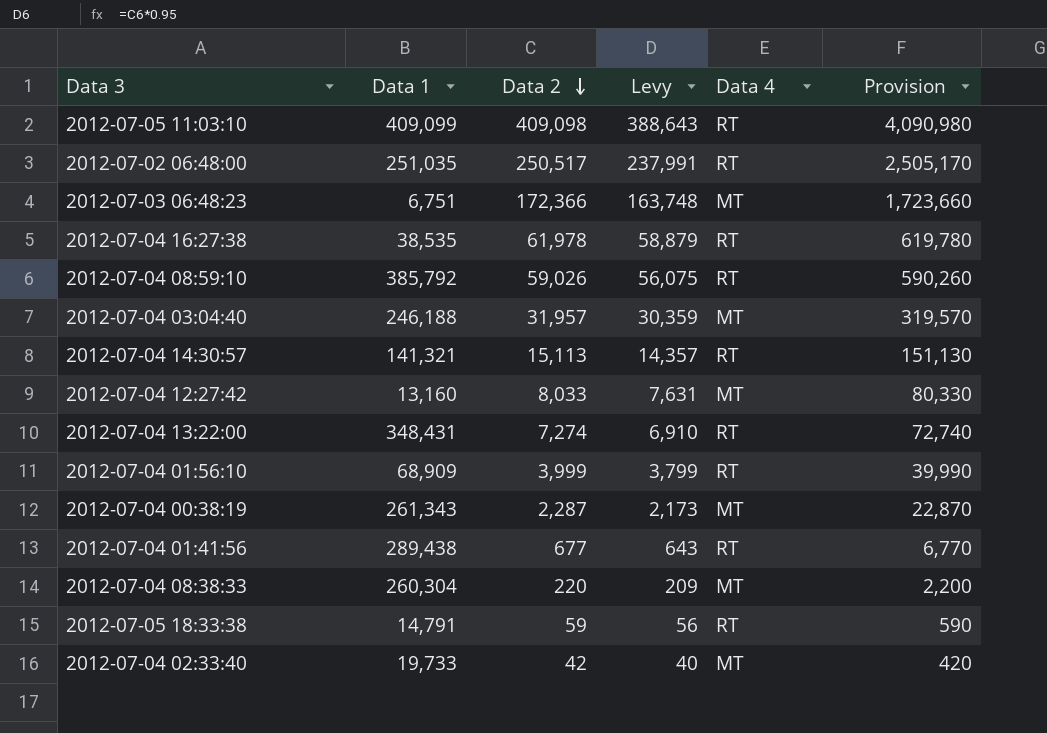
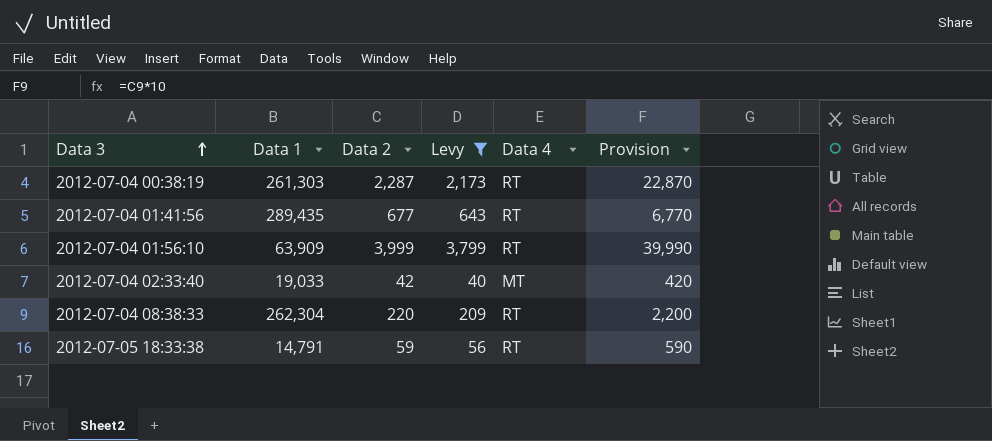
filter: none -> Levy <= 3,799
row order: Data 2 descending -> Data 3 ascending
2012-07-04 00:38:19 | Data 1: 261,343 -> 261,303
2012-07-04 00:38:19 | Data 4: MT -> RT
2012-07-04 01:41:56 | Data 1: 289,438 -> 289,435
2012-07-04 01:56:10 | Data 1: 68,909 -> 63,909
2012-07-04 02:33:40 | Data 1: 19,733 -> 19,033
2012-07-04 08:38:33 | Data 1: 260,304 -> 262,304
2012-07-04 08:38:33 | Data 4: MT -> RT

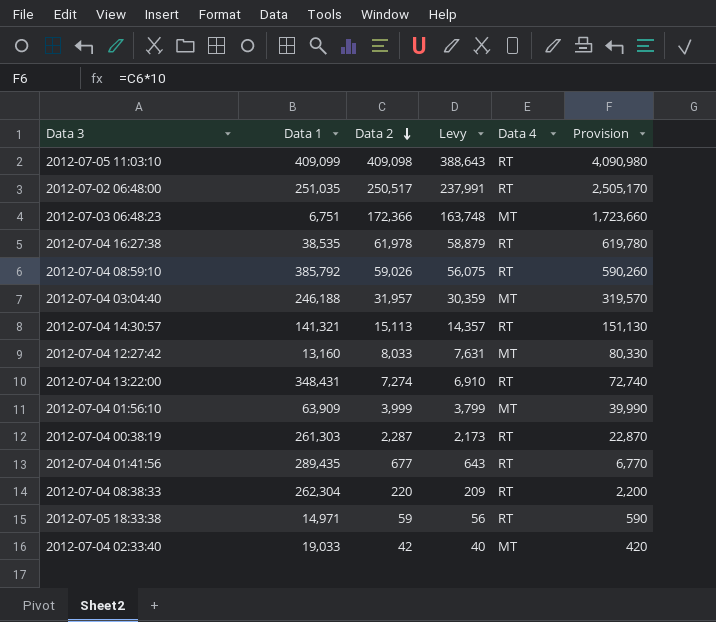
filter: Levy <= 3,799 -> none
row order: Data 3 ascending -> Data 2 descending
2012-07-04 01:56:10 | Data 4: RT -> MT
2012-07-05 18:33:38 | Data 1: 14,791 -> 14,971

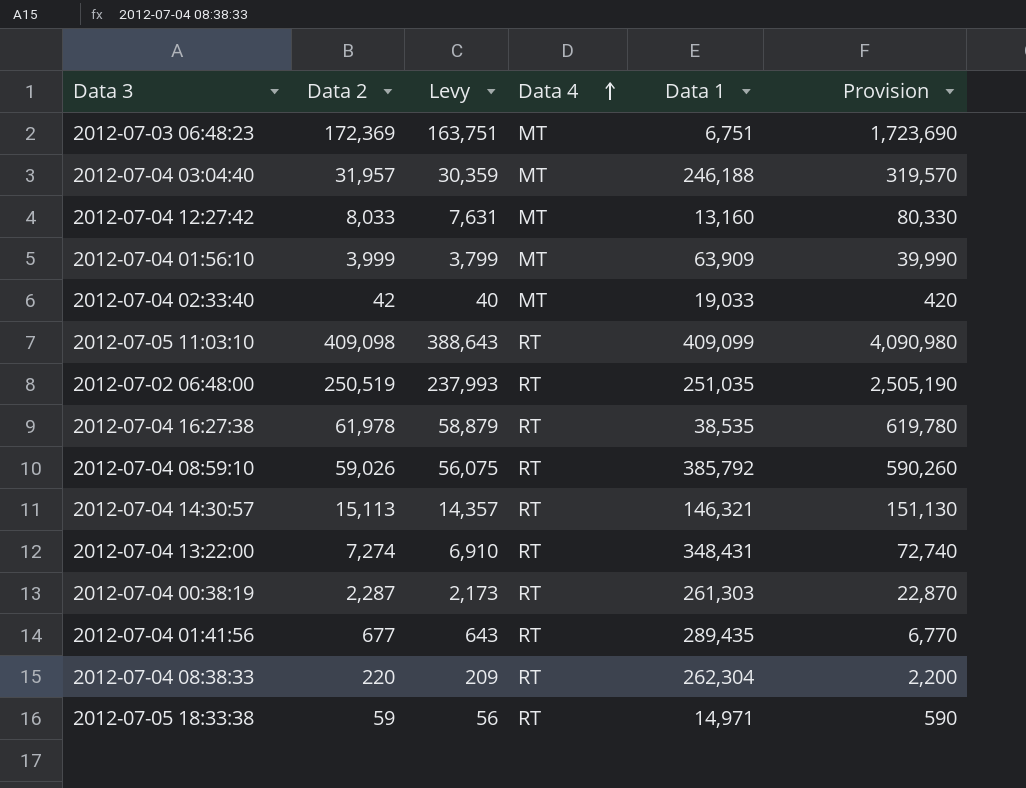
row order: Data 2 descending -> Data 4 ascending
column Data 1 | position: 2 -> 5
2012-07-03 06:48:23 | Data 2: 172,366 -> 172,369
2012-07-03 06:48:23 | Levy: 163,748 -> 163,751
2012-07-03 06:48:23 | Provision: 1,723,660 -> 1,723,690
2012-07-02 06:48:00 | Data 2: 250,517 -> 250,519
2012-07-02 06:48:00 | Levy: 237,991 -> 237,993
2012-07-02 06:48:00 | Provision: 2,505,170 -> 2,505,190
2012-07-04 14:30:57 | Data 1: 141,321 -> 146,321

